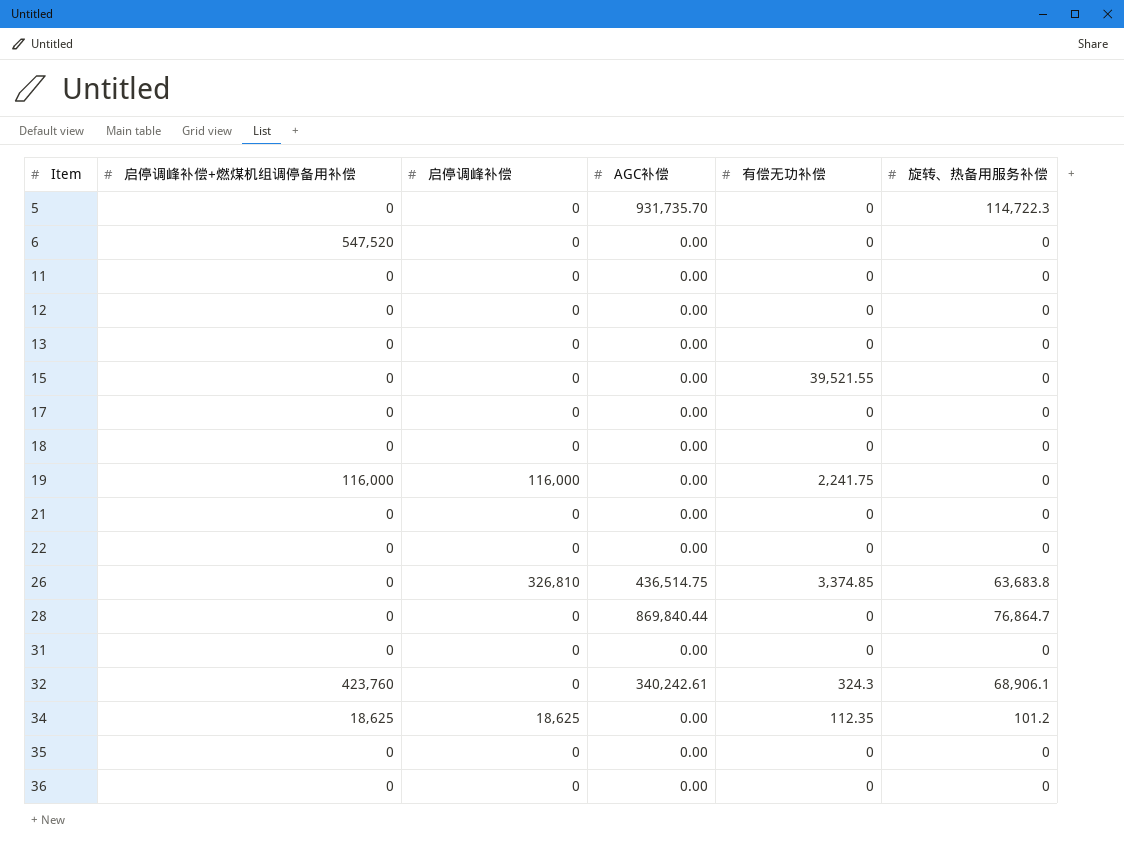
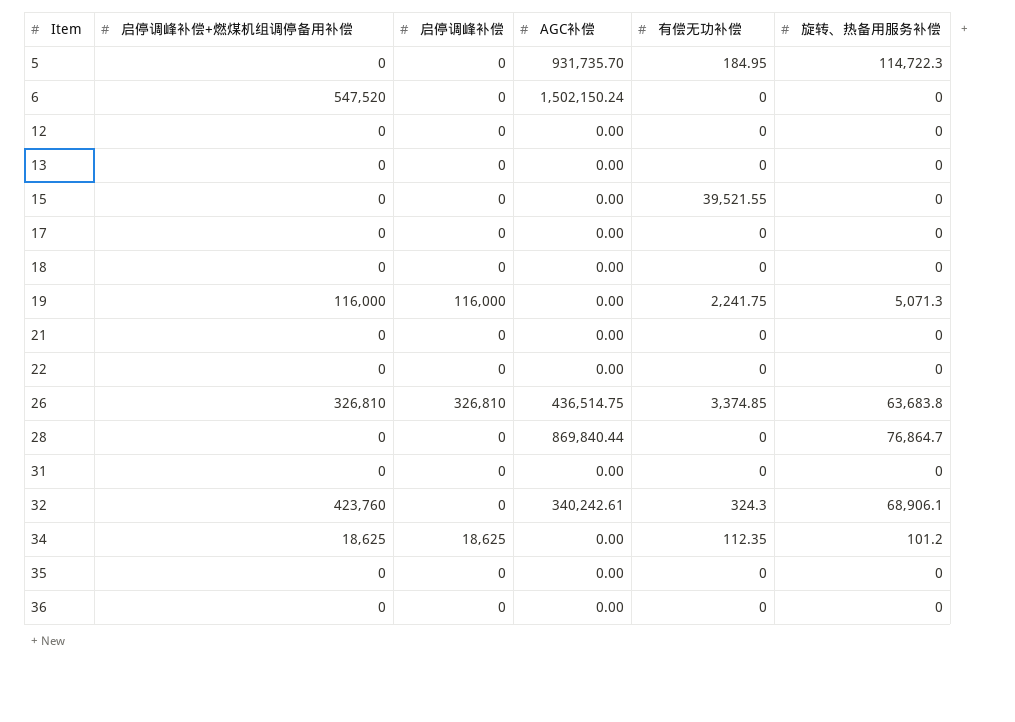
row 11: 0 | 0 | 0.00 | 0 | 0 -> none
5 | 有偿无功补偿: 0 -> 184.95
6 | AGC补偿: 0.00 -> 1,502,150.24
19 | 旋转、热备用服务补偿: 0 -> 5,071.3
26 | 启停调峰补偿+燃煤机组调停备用补偿: 0 -> 326,810

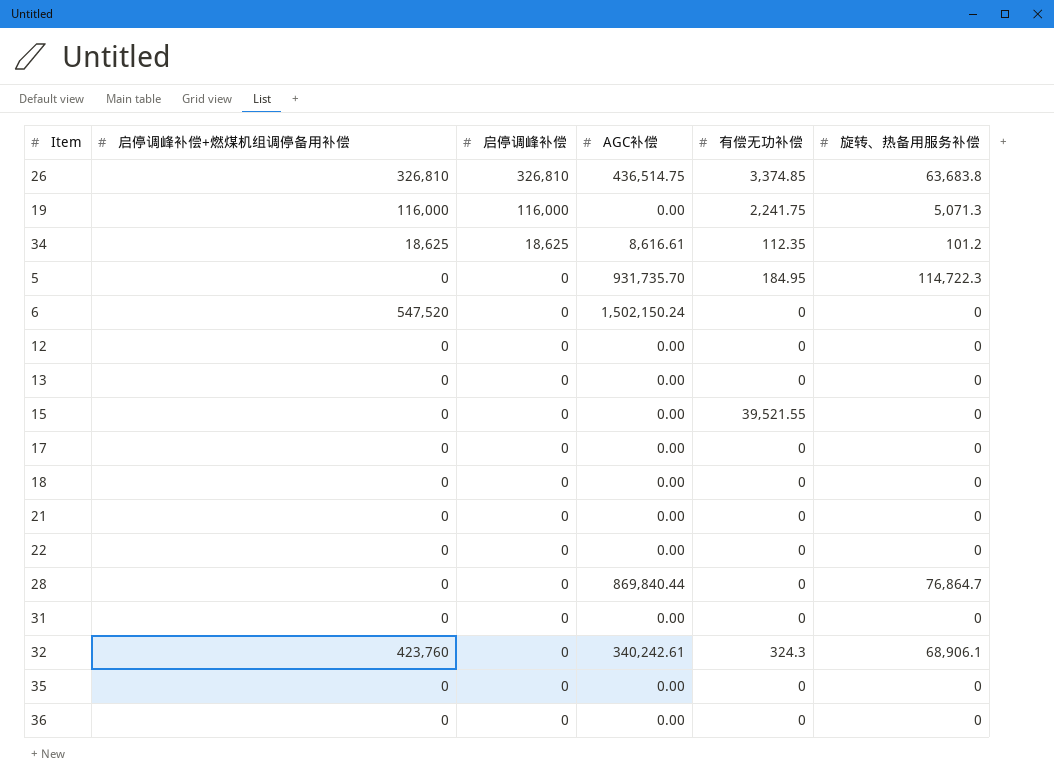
row order: Item ascending -> 启停调峰补偿 descending
34 | AGC补偿: 0.00 -> 8,616.61

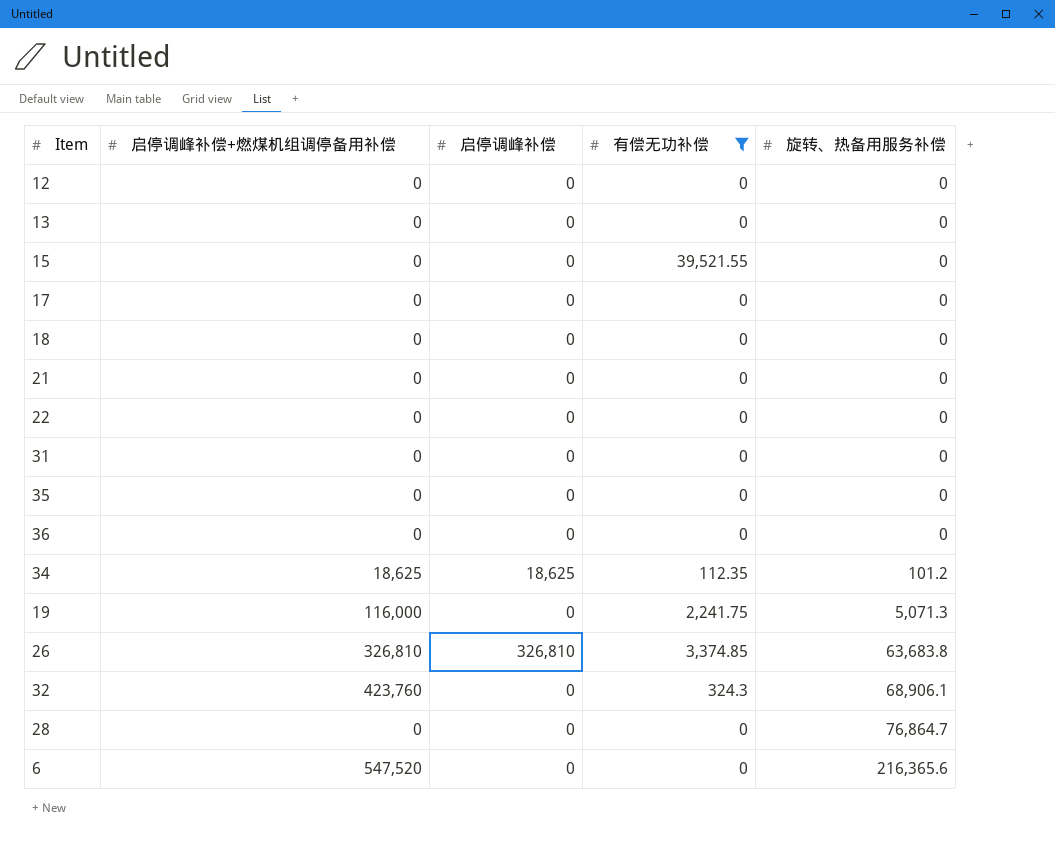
filter: none -> 有偿无功补偿 != 184.95
row order: 启停调峰补偿 descending -> 旋转、热备用服务补偿 ascending
column AGC补偿 | position: 4 -> none
19 | 启停调峰补偿: 116,000 -> 0
6 | 旋转、热备用服务补偿: 0 -> 216,365.6

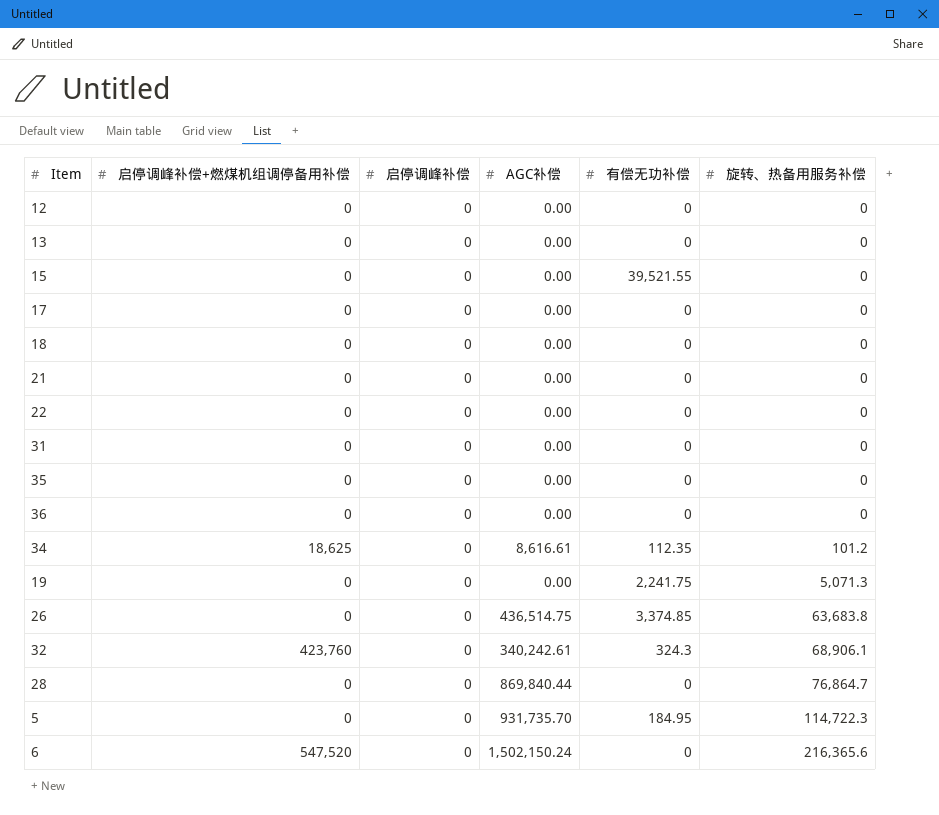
filter: 有偿无功补偿 != 184.95 -> none
column AGC补偿 | position: none -> 4
34 | 启停调峰补偿: 18,625 -> 0
19 | 启停调峰补偿+燃煤机组调停备用补偿: 116,000 -> 0
26 | 启停调峰补偿+燃煤机组调停备用补偿: 326,810 -> 0
26 | 启停调峰补偿: 326,810 -> 0

